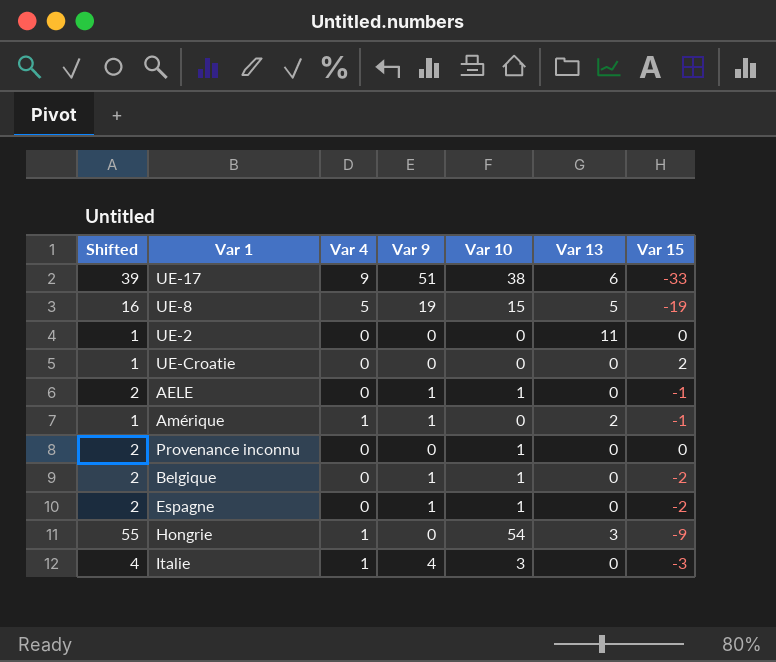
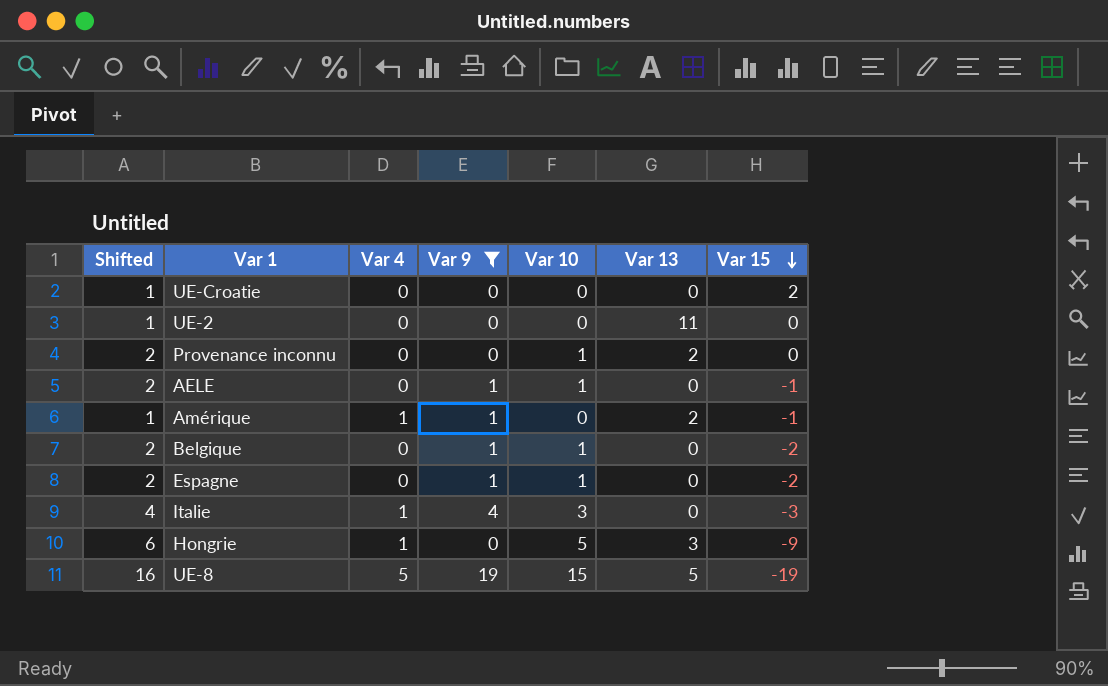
filter: none -> Var 9 != 51
row order: none -> Var 15 descending
Provenance inconnu | Var 13: 0 -> 2
Hongrie | Shifted: 55 -> 6
Hongrie | Var 10: 54 -> 5

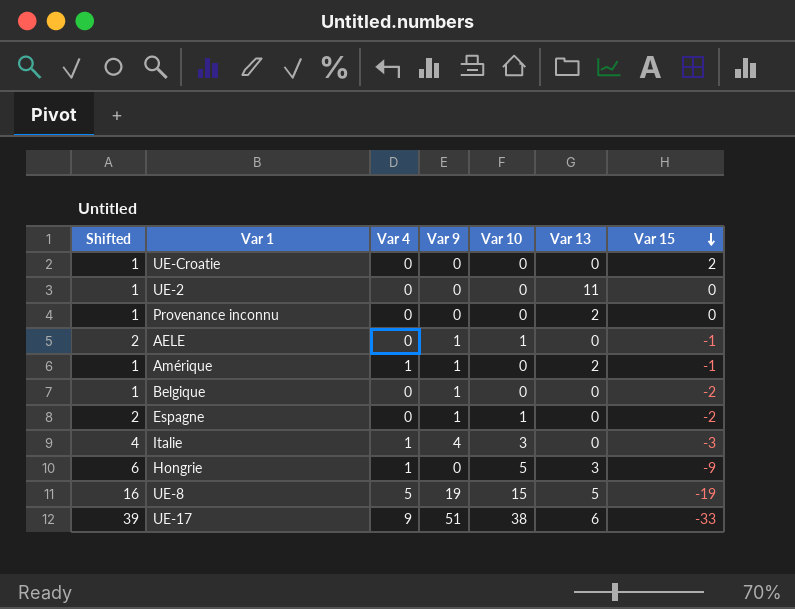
filter: Var 9 != 51 -> none
Provenance inconnu | Shifted: 2 -> 1
Provenance inconnu | Var 10: 1 -> 0
Belgique | Shifted: 2 -> 1
Belgique | Var 10: 1 -> 0

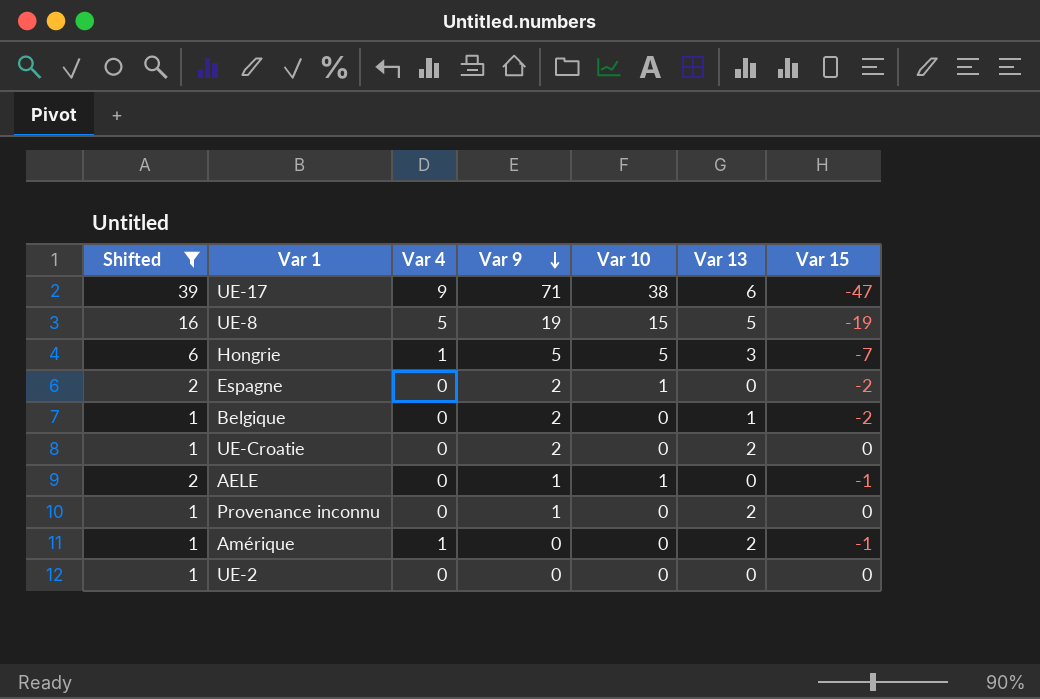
filter: none -> Shifted != 4
row order: Var 15 descending -> Var 9 descending
UE-17 | Var 9: 51 -> 71
UE-17 | Var 15: -33 -> -47
Hongrie | Var 9: 0 -> 5
Hongrie | Var 15: -9 -> -7
Espagne | Var 9: 1 -> 2
Belgique | Var 9: 1 -> 2
Belgique | Var 13: 0 -> 1
UE-Croatie | Var 9: 0 -> 2
UE-Croatie | Var 13: 0 -> 2
UE-Croatie | Var 15: 2 -> 0
Provenance inconnu | Var 9: 0 -> 1
Amérique | Var 9: 1 -> 0
UE-2 | Var 13: 11 -> 0

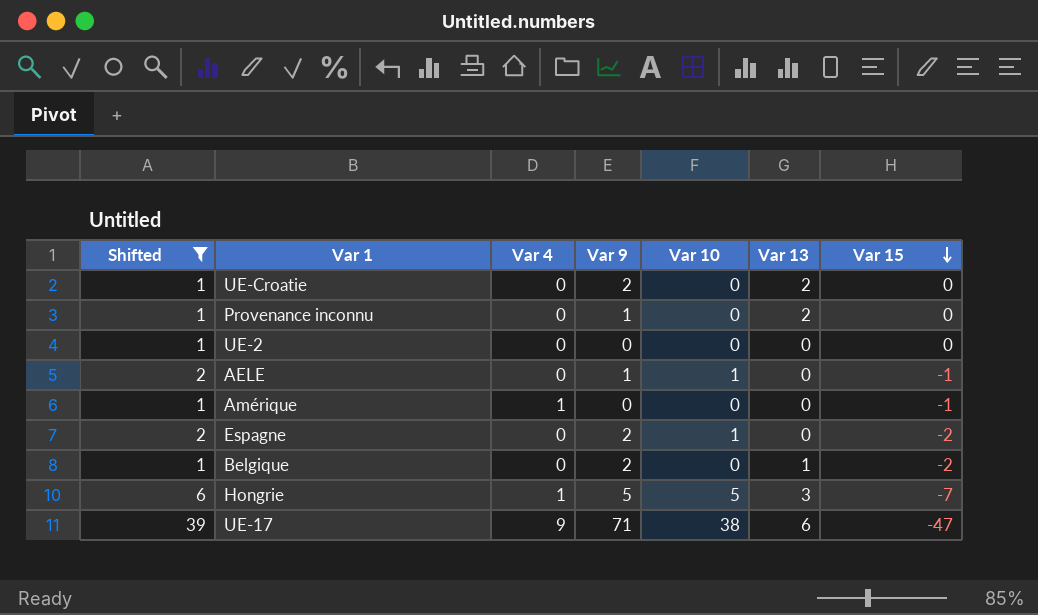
row order: Var 9 descending -> Var 15 descending
row UE-8: 16 | 5 | 19 | 15 | 5 | -19 -> none
Amérique | Var 13: 2 -> 0

